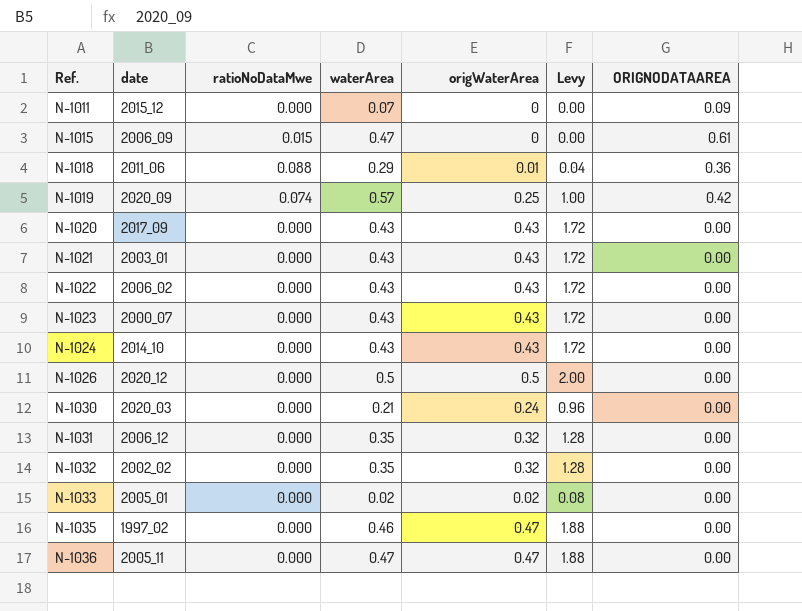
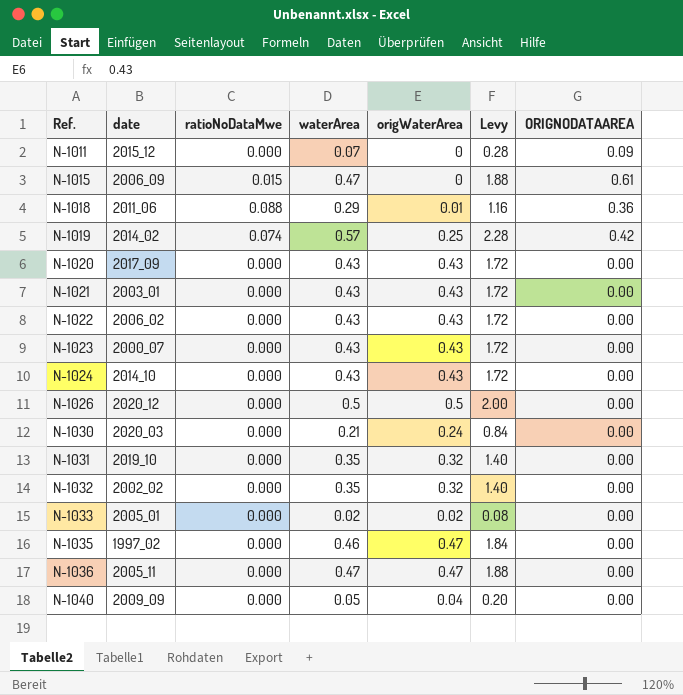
column Levy | formula: [origWaterArea] * 4 -> [waterArea] * 4
N-1019 | date: 2020_09 -> 2014_02
N-1031 | date: 2006_12 -> 2019_10
row N-1040: none -> 2009_09 | 0.000 | 0.05 | 0.04 | 0.20 | 0.00

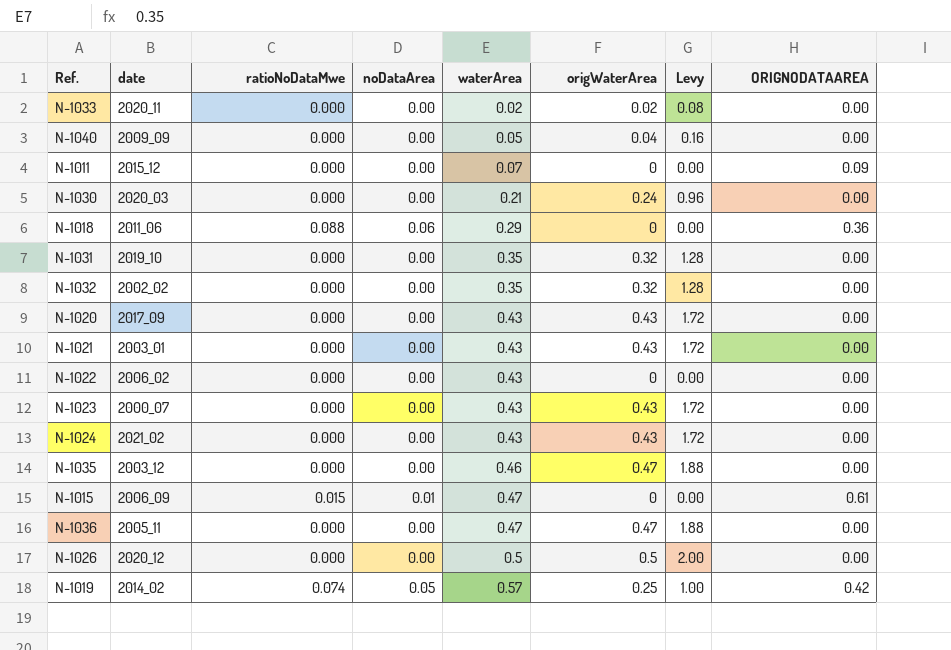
row order: Ref. ascending -> waterArea ascending
column noDataArea | position: none -> 4
column Levy | formula: [waterArea] * 4 -> [origWaterArea] * 4
N-1033 | date: 2005_01 -> 2020_11
N-1018 | origWaterArea: 0.01 -> 0
N-1022 | origWaterArea: 0.43 -> 0
N-1024 | date: 2014_10 -> 2021_02
N-1035 | date: 1997_02 -> 2003_12

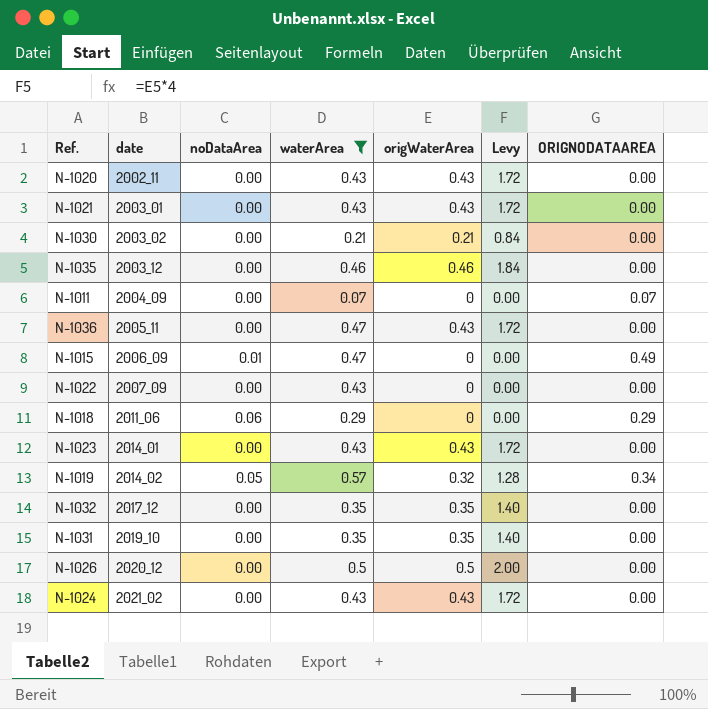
filter: none -> waterArea >= 0.07
row order: waterArea ascending -> date ascending
column ratioNoDataMwe | position: 3 -> none
N-1020 | date: 2017_09 -> 2002_11
N-1030 | date: 2020_03 -> 2003_02
N-1030 | origWaterArea: 0.24 -> 0.21
N-1030 | Levy: 0.96 -> 0.84
N-1035 | origWaterArea: 0.47 -> 0.46
N-1035 | Levy: 1.88 -> 1.84
N-1011 | date: 2015_12 -> 2004_09
N-1011 | ORIGNODATAAREA: 0.09 -> 0.07
N-1036 | origWaterArea: 0.47 -> 0.43
N-1036 | Levy: 1.88 -> 1.72
N-1015 | ORIGNODATAAREA: 0.61 -> 0.49
N-1022 | date: 2006_02 -> 2007_09
N-1018 | ORIGNODATAAREA: 0.36 -> 0.29
N-1023 | date: 2000_07 -> 2014_01
N-1019 | origWaterArea: 0.25 -> 0.32
N-1019 | Levy: 1.00 -> 1.28
N-1019 | ORIGNODATAAREA: 0.42 -> 0.34
N-1032 | date: 2002_02 -> 2017_12
N-1032 | origWaterArea: 0.32 -> 0.35
N-1032 | Levy: 1.28 -> 1.40
N-1031 | origWaterArea: 0.32 -> 0.35
N-1031 | Levy: 1.28 -> 1.40

